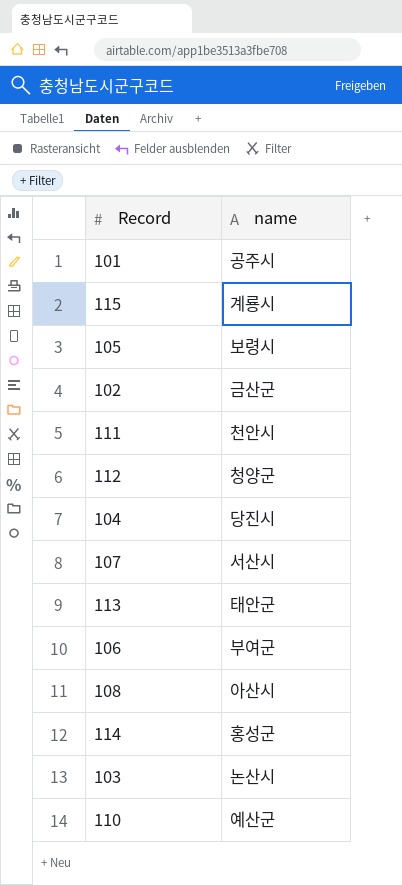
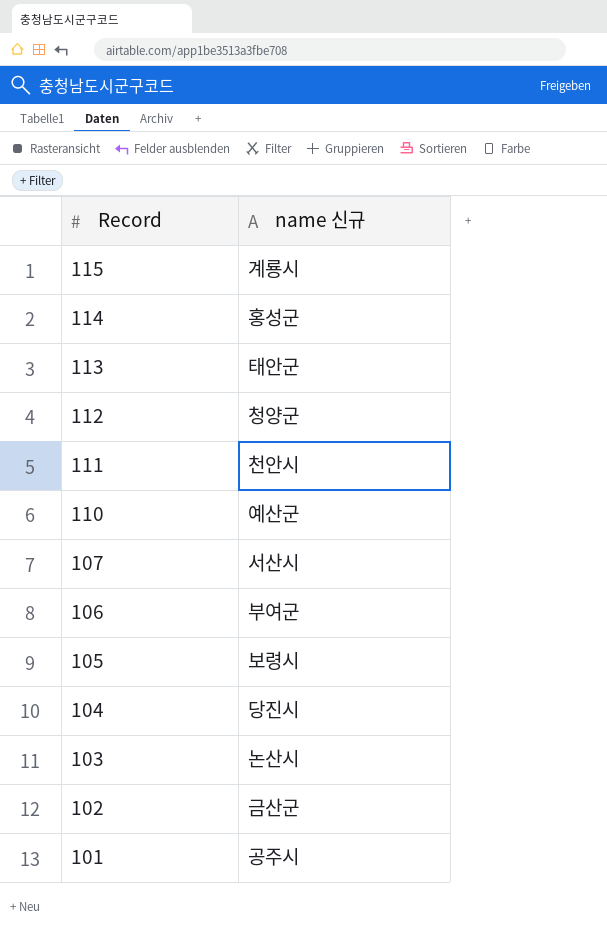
row order: none -> Record descending
column name: name -> name 신규
row 108: 아산시 -> none

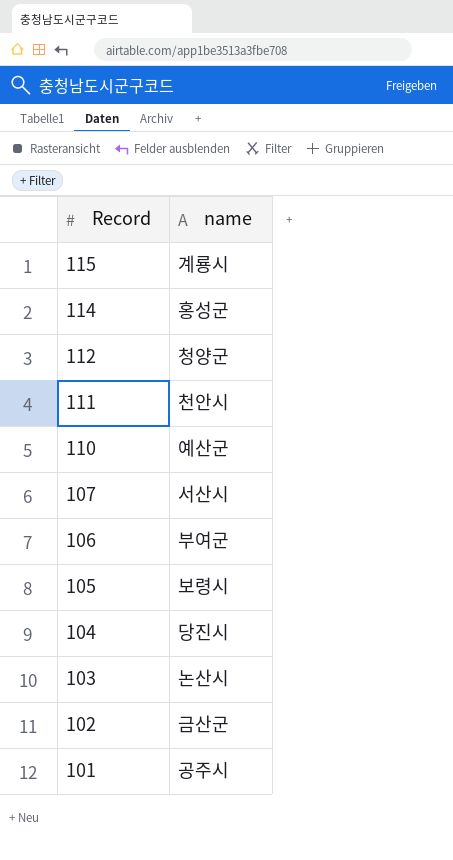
column name: name 신규 -> name
row 113: 태안군 -> none

